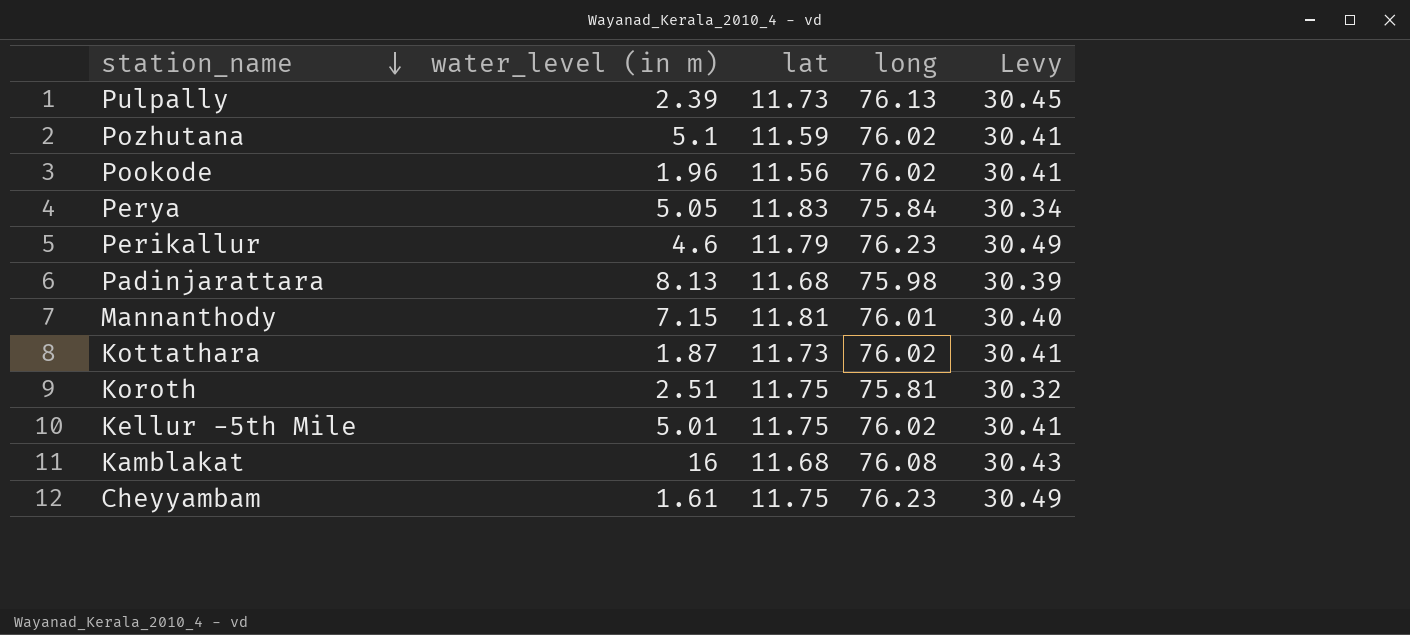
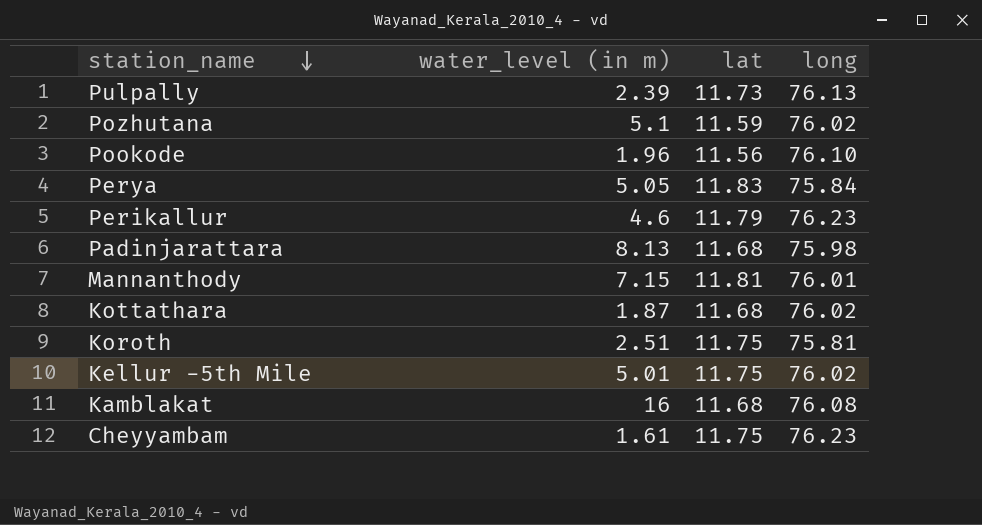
column Levy | formula: [long] * 0.4 -> none
Pookode | long: 76.02 -> 76.10
Kottathara | lat: 11.73 -> 11.68

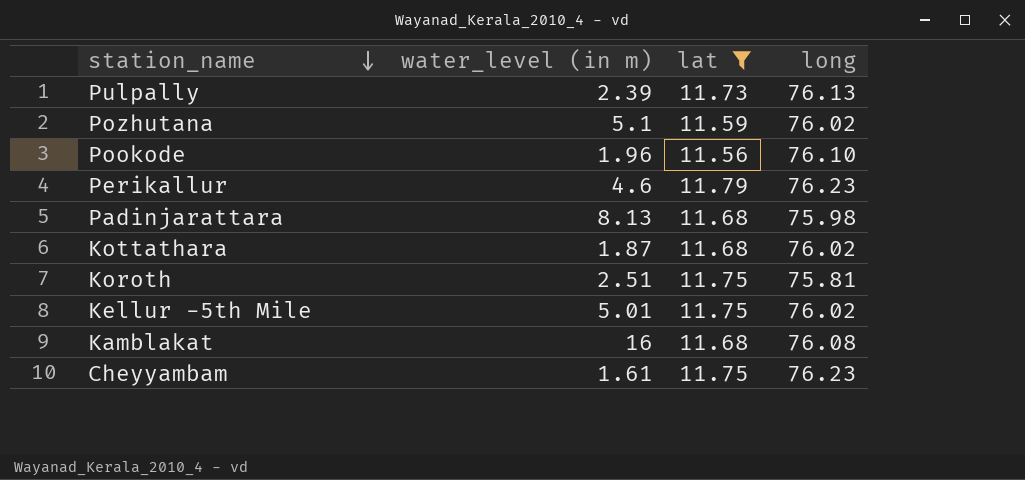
filter: none -> lat <= 11.79

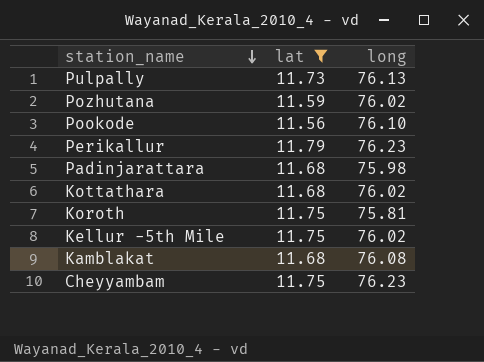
column water_level (in m) | position: 2 -> none

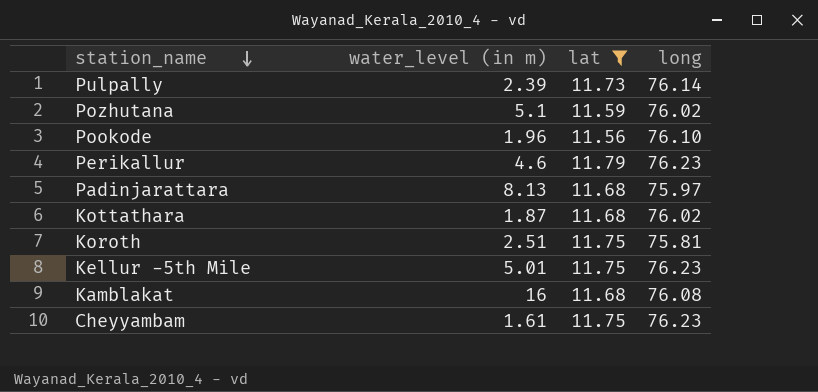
column water_level (in m) | position: none -> 2
Pulpally | long: 76.13 -> 76.14
Padinjarattara | long: 75.98 -> 75.97
Kellur -5th Mile | long: 76.02 -> 76.23

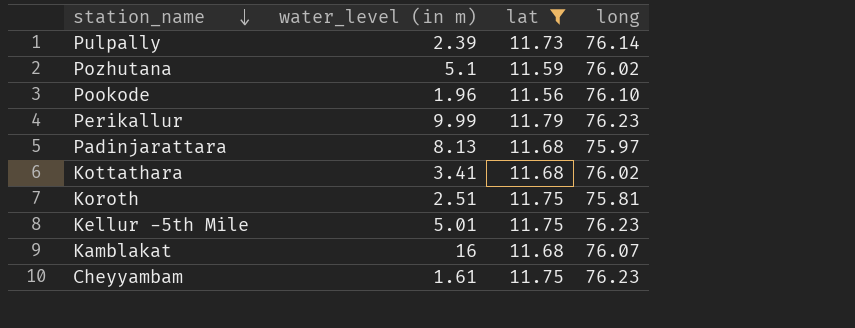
Perikallur | water_level (in m): 4.6 -> 9.99
Kottathara | water_level (in m): 1.87 -> 3.41
Kamblakat | long: 76.08 -> 76.07

